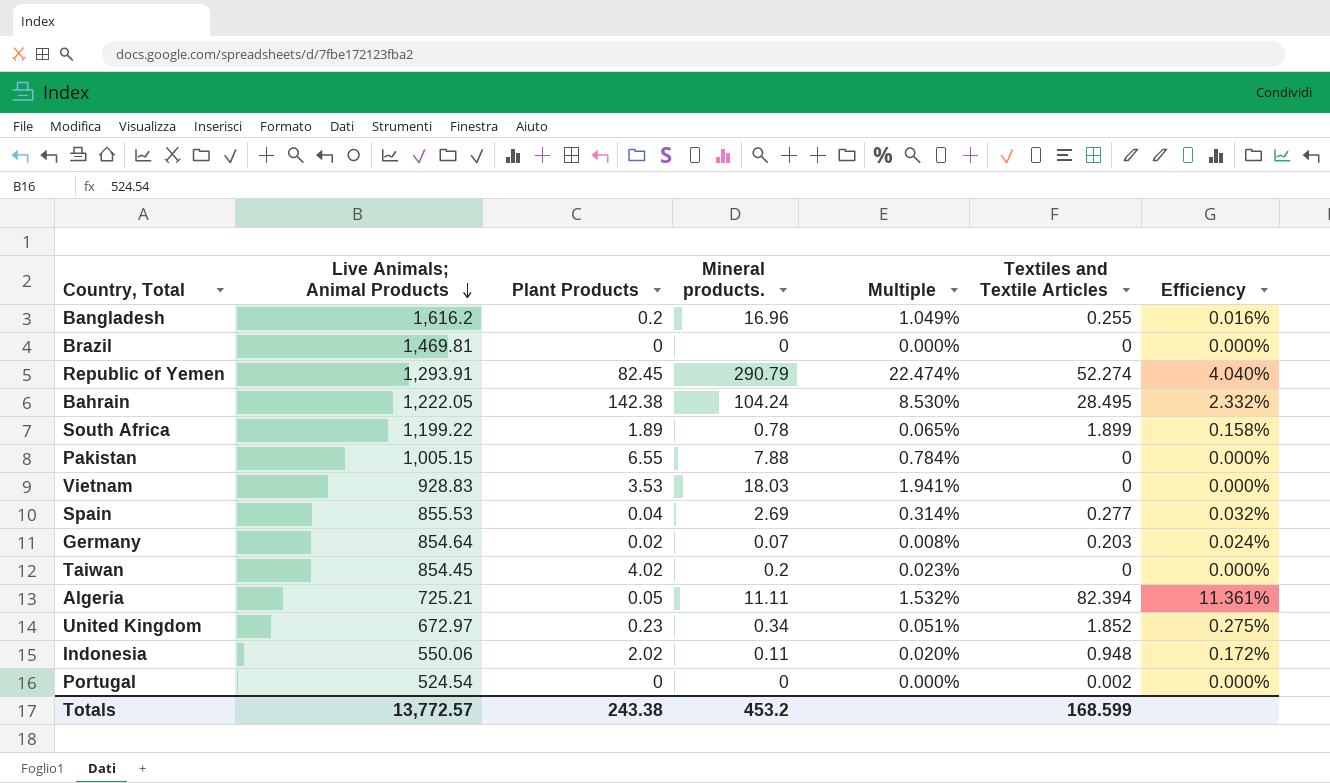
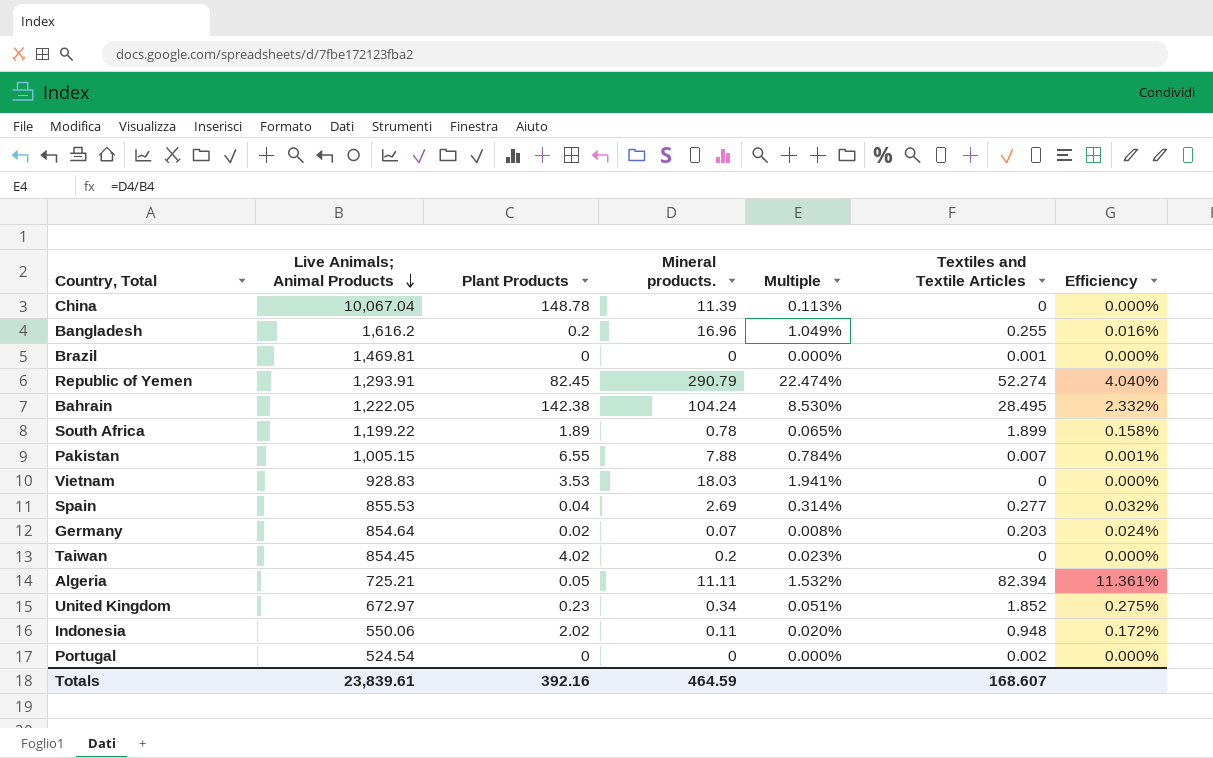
row China: none -> 10,067.04 | 148.78 | 11.39 | 0.113% | 0 | 0.000%
Brazil | Textiles and Textile Articles: 0 -> 0.001
Pakistan | Textiles and Textile Articles: 0 -> 0.007
Pakistan | Efficiency: 0.000% -> 0.001%
Totals | Live Animals; Animal Products: 13,772.57 -> 23,839.61
Totals | Plant Products: 243.38 -> 392.16
Totals | Mineral products.: 453.2 -> 464.59
Totals | Textiles and Textile Articles: 168.599 -> 168.607

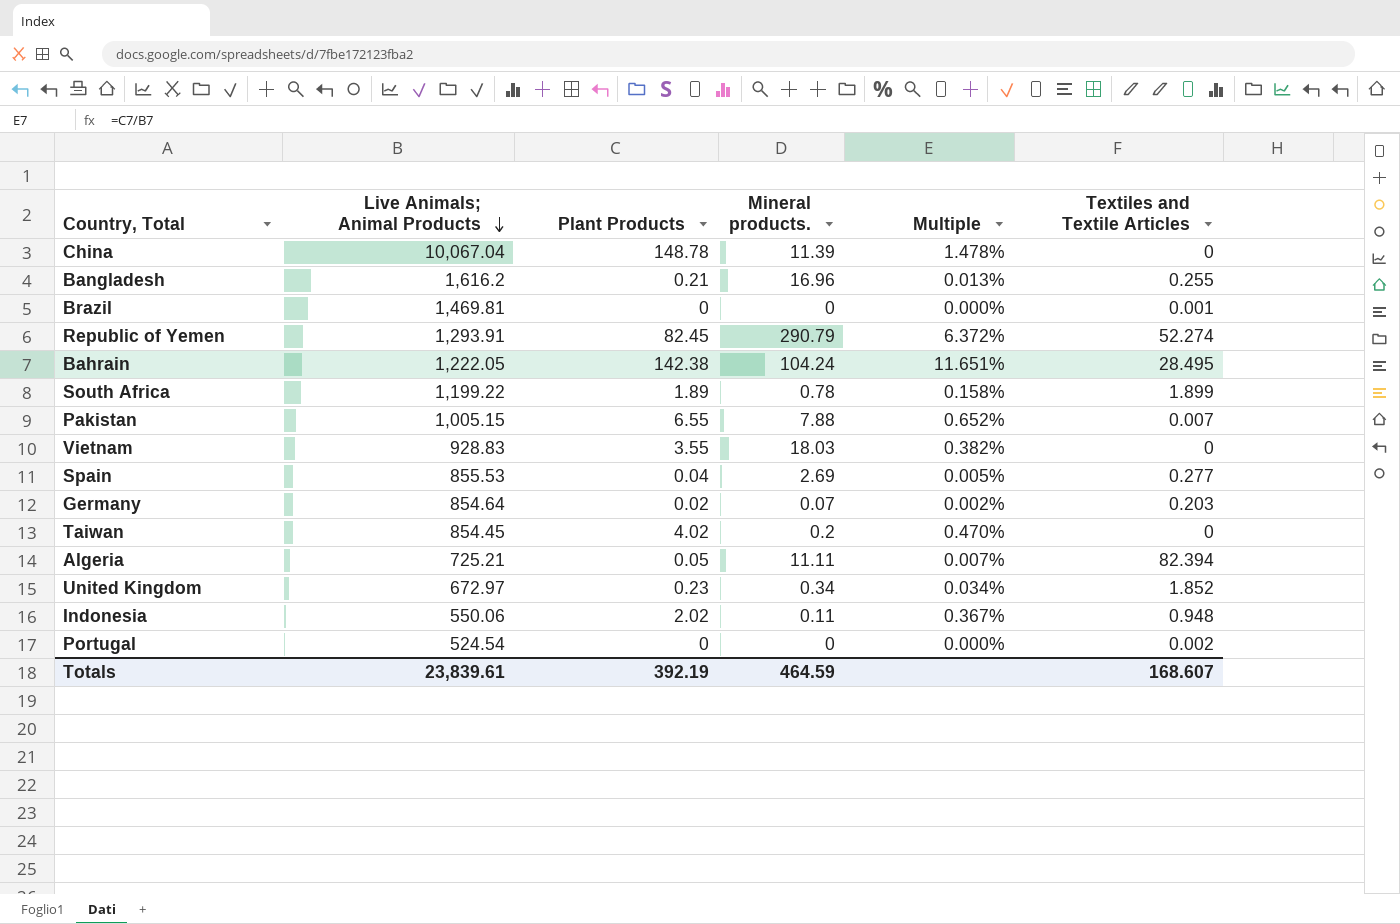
column Efficiency | formula: [Textiles and Textile Articles] / [Live Animals; Animal Products] -> none
column Multiple | formula: [Mineral products.] / [Live Animals; Animal Products] -> [Plant Products] / [Live Animals; Animal Products]
Bangladesh | Plant Products: 0.2 -> 0.21
Vietnam | Plant Products: 3.53 -> 3.55
Totals | Plant Products: 392.16 -> 392.19

